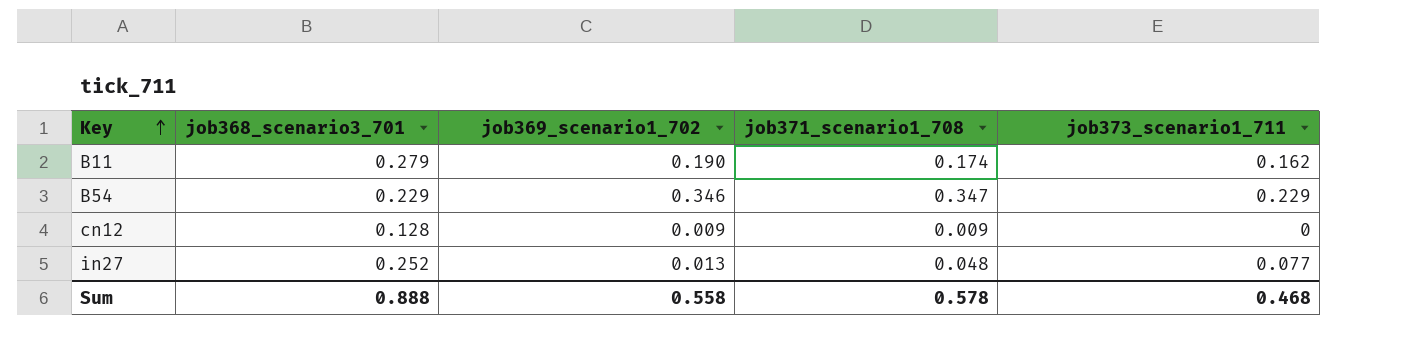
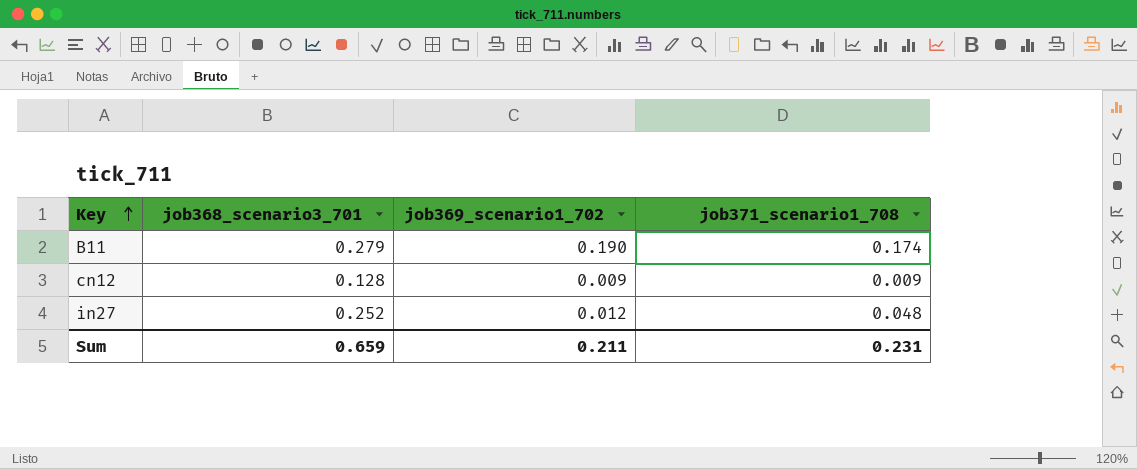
column job373_scenario1_711 | position: 5 -> none
row B54: 0.229 | 0.346 | 0.347 | 0.229 -> none
in27 | job369_scenario1_702: 0.013 -> 0.012
Sum | job368_scenario3_701: 0.888 -> 0.659
Sum | job369_scenario1_702: 0.558 -> 0.211
Sum | job371_scenario1_708: 0.578 -> 0.231

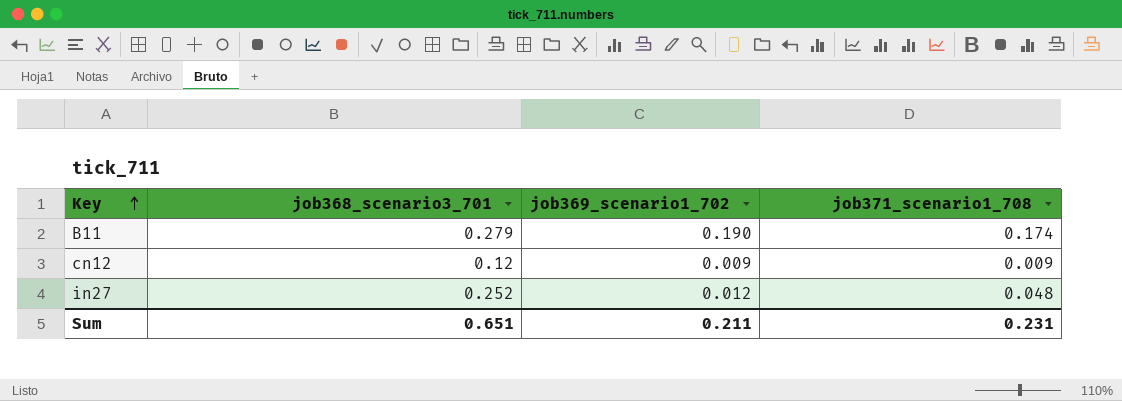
cn12 | job368_scenario3_701: 0.128 -> 0.12
Sum | job368_scenario3_701: 0.659 -> 0.651

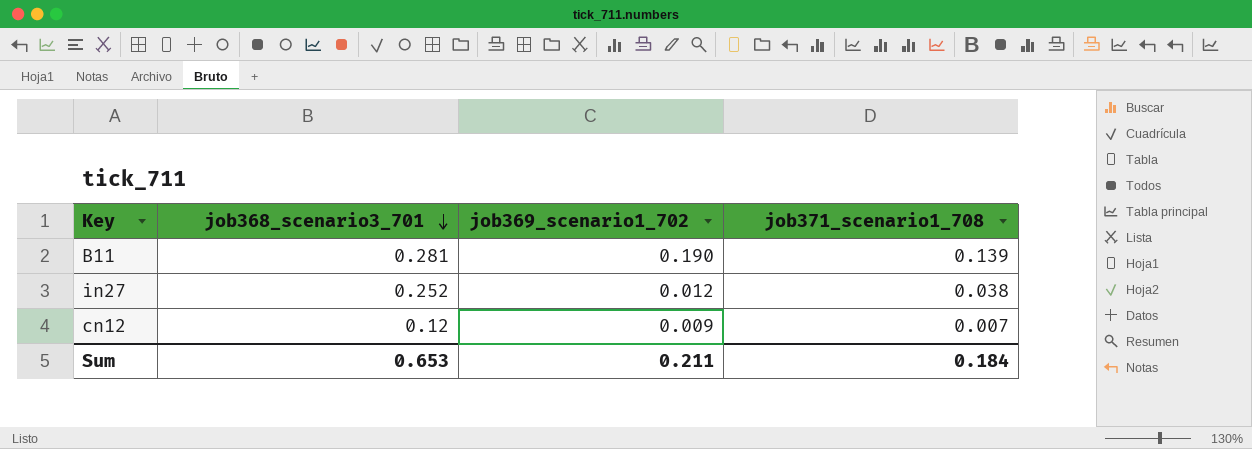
row order: Key ascending -> job368_scenario3_701 descending
B11 | job368_scenario3_701: 0.279 -> 0.281
B11 | job371_scenario1_708: 0.174 -> 0.139
in27 | job371_scenario1_708: 0.048 -> 0.038
cn12 | job371_scenario1_708: 0.009 -> 0.007
Sum | job368_scenario3_701: 0.651 -> 0.653
Sum | job371_scenario1_708: 0.231 -> 0.184

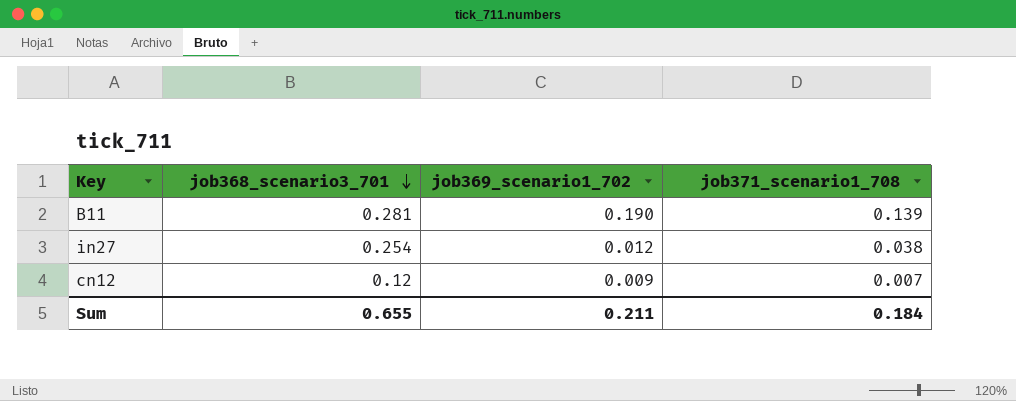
in27 | job368_scenario3_701: 0.252 -> 0.254
Sum | job368_scenario3_701: 0.653 -> 0.655

